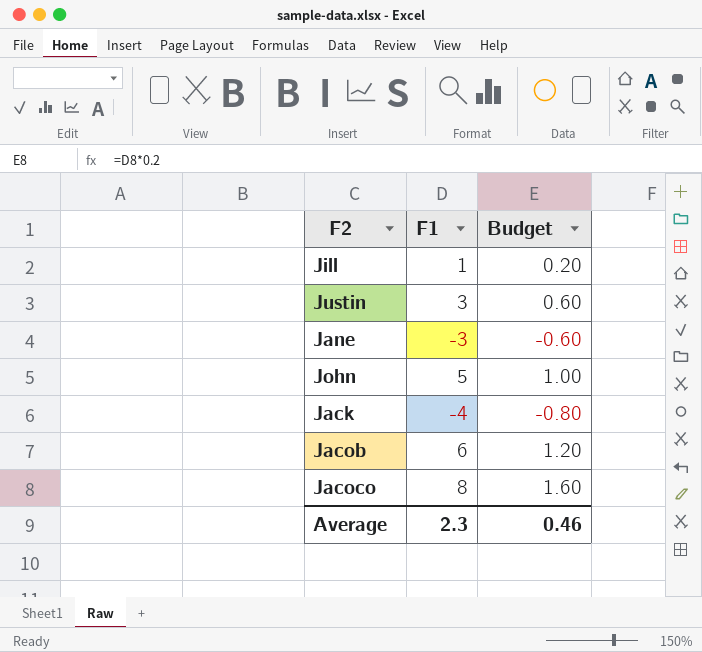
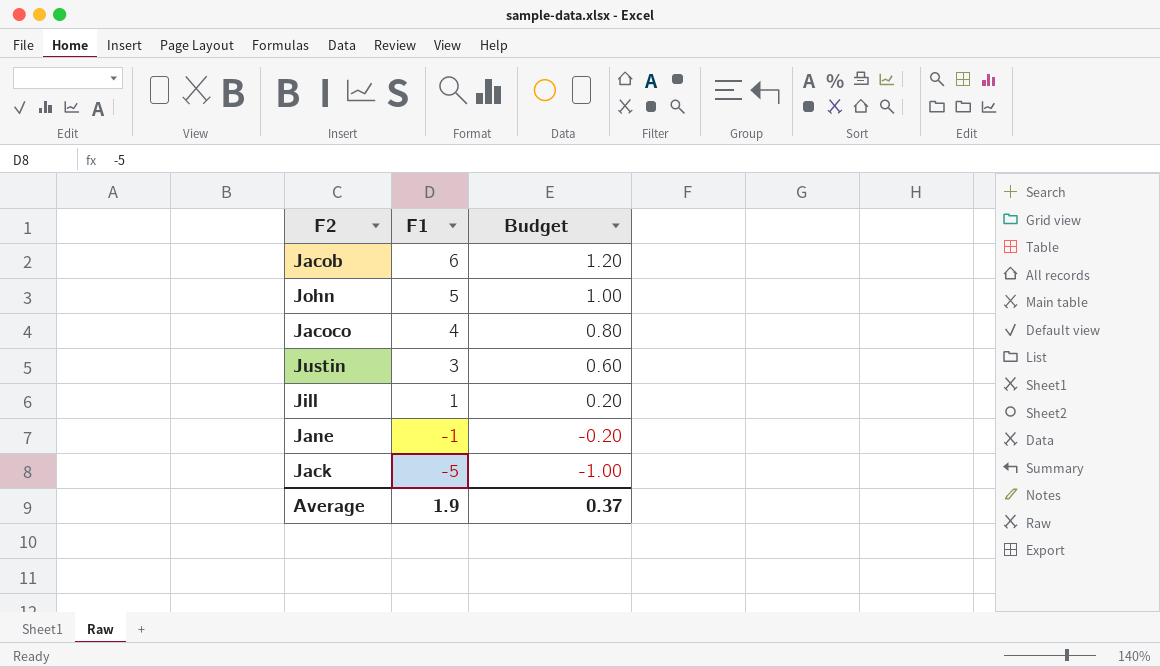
row order: none -> F1 descending
Jacoco | F1: 8 -> 4
Jacoco | Budget: 1.60 -> 0.80
Jane | F1: -3 -> -1
Jane | Budget: -0.60 -> -0.20
Jack | F1: -4 -> -5
Jack | Budget: -0.80 -> -1.00
Average | F1: 2.3 -> 1.9
Average | Budget: 0.46 -> 0.37

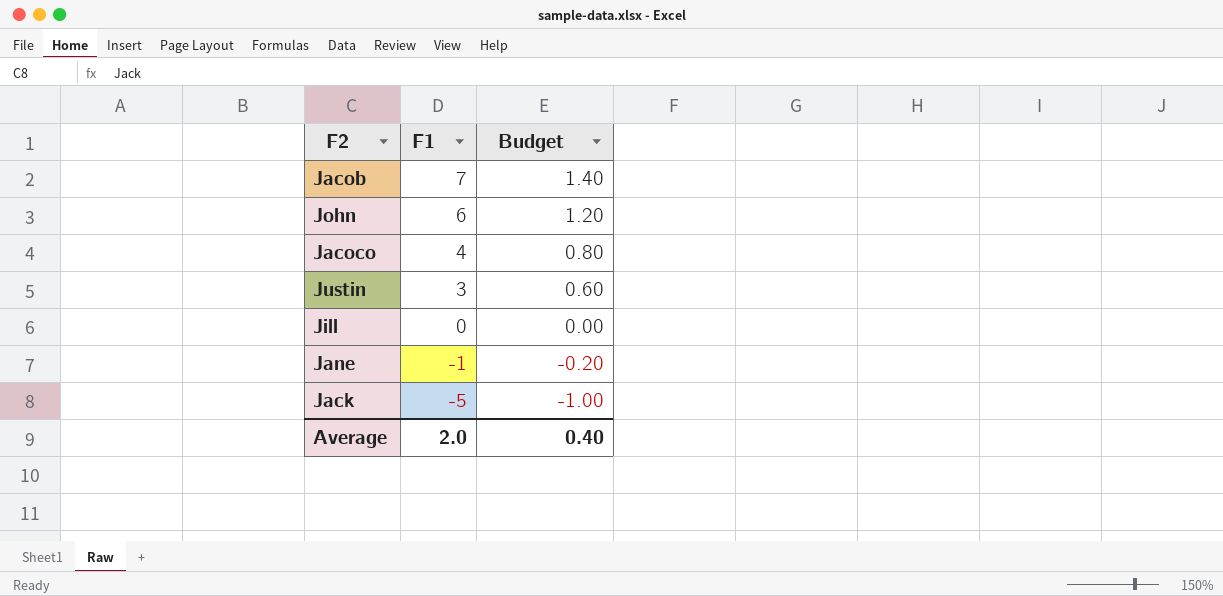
Jacob | F1: 6 -> 7
Jacob | Budget: 1.20 -> 1.40
John | F1: 5 -> 6
John | Budget: 1.00 -> 1.20
Jill | F1: 1 -> 0
Jill | Budget: 0.20 -> 0.00
Average | F1: 1.9 -> 2.0
Average | Budget: 0.37 -> 0.40

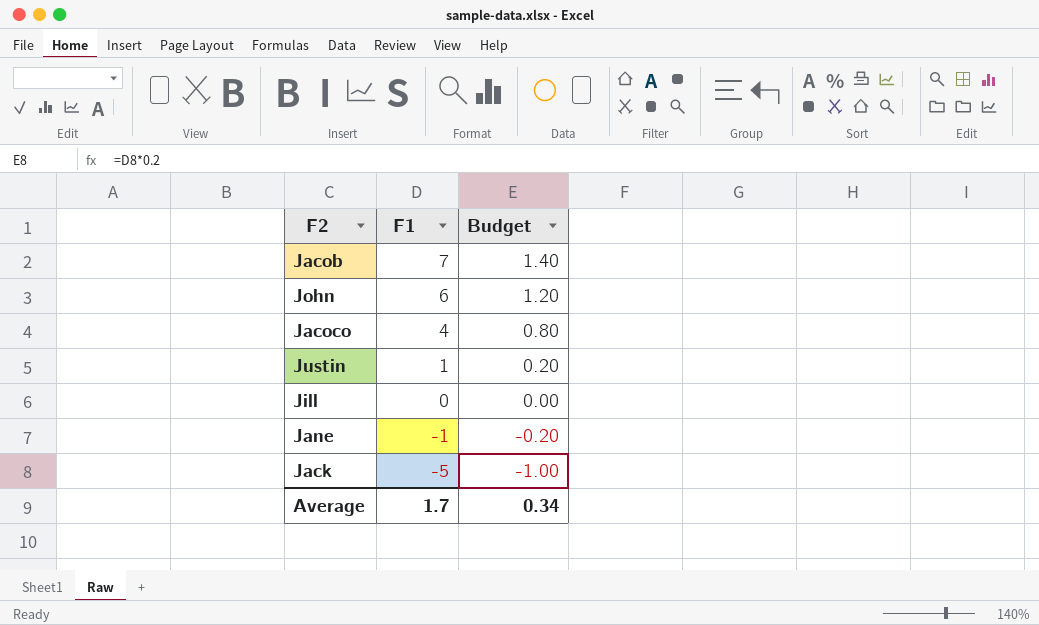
Justin | F1: 3 -> 1
Justin | Budget: 0.60 -> 0.20
Average | F1: 2.0 -> 1.7
Average | Budget: 0.40 -> 0.34

